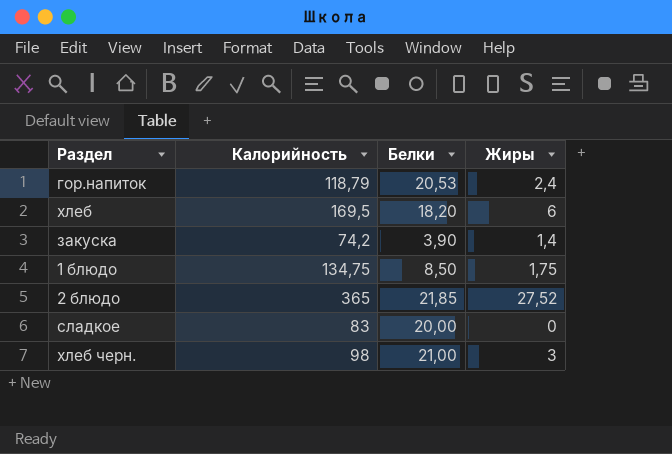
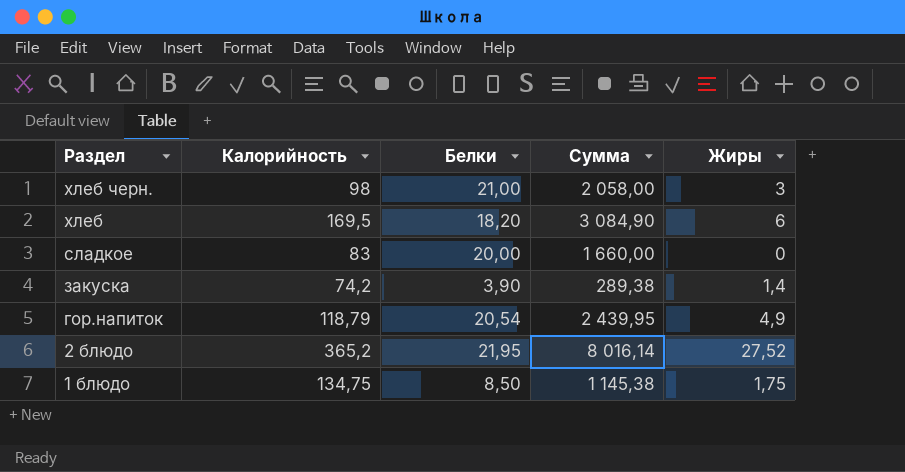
row order: none -> Раздел descending
column Сумма | formula: none -> [Калорийность] * [Белки]
гор.напиток | Белки: 20,53 -> 20,54
гор.напиток | Жиры: 2,4 -> 4,9
2 блюдо | Калорийность: 365 -> 365,2
2 блюдо | Белки: 21,85 -> 21,95

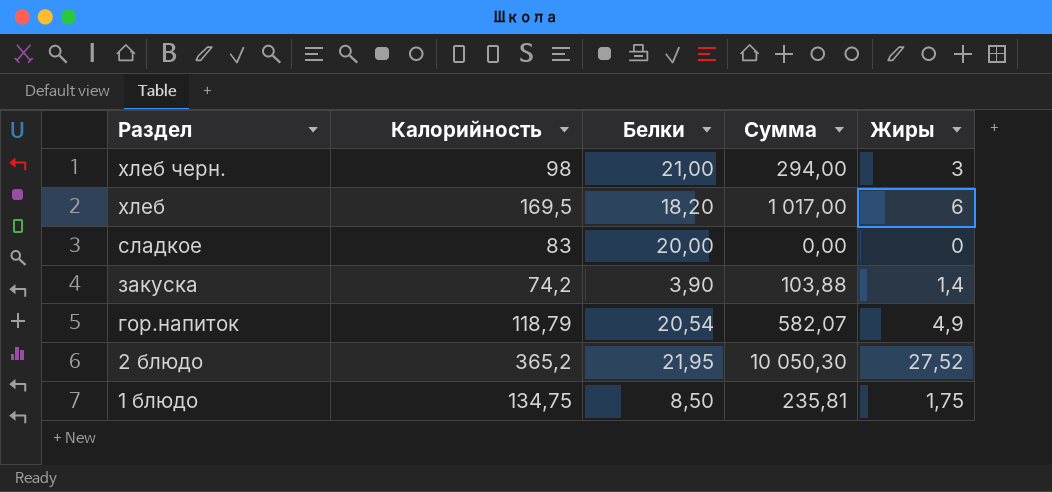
column Сумма | formula: [Калорийность] * [Белки] -> [Калорийность] * [Жиры]

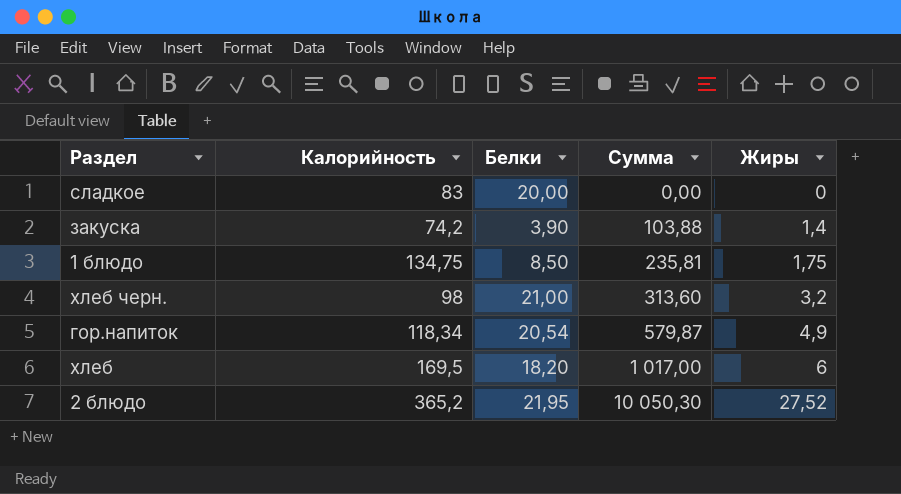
row order: Раздел descending -> Сумма ascending
хлеб черн. | Сумма: 294,00 -> 313,60
хлеб черн. | Жиры: 3 -> 3,2
гор.напиток | Калорийность: 118,79 -> 118,34
гор.напиток | Сумма: 582,07 -> 579,87

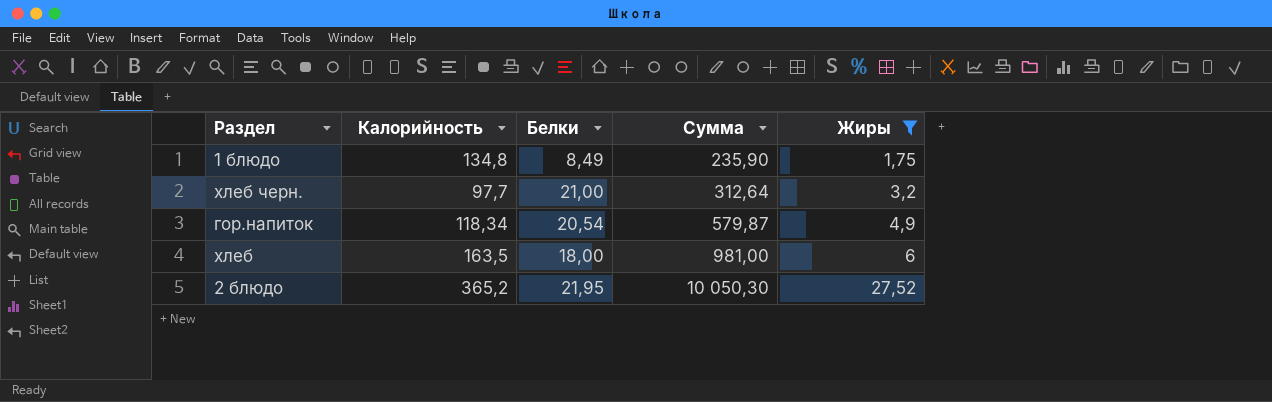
filter: none -> Жиры >= 1,75
1 блюдо | Калорийность: 134,75 -> 134,8
1 блюдо | Белки: 8,50 -> 8,49
1 блюдо | Сумма: 235,81 -> 235,90
хлеб черн. | Калорийность: 98 -> 97,7
хлеб черн. | Сумма: 313,60 -> 312,64
хлеб | Калорийность: 169,5 -> 163,5
хлеб | Белки: 18,20 -> 18,00
хлеб | Сумма: 1 017,00 -> 981,00

